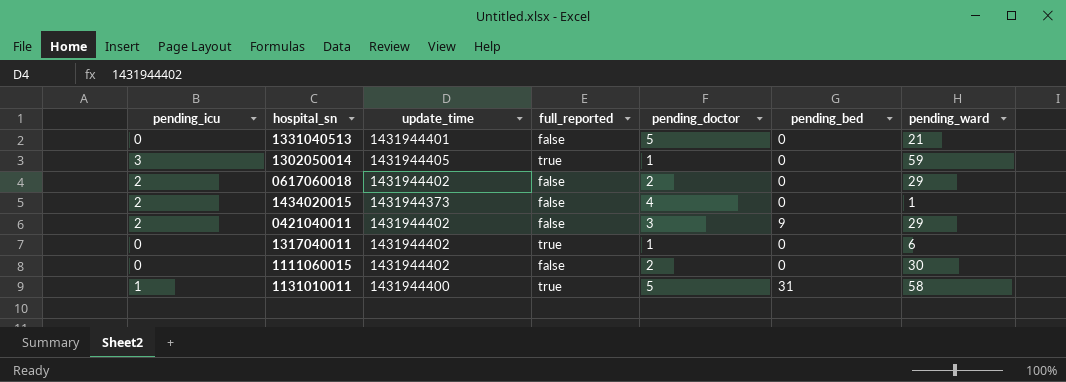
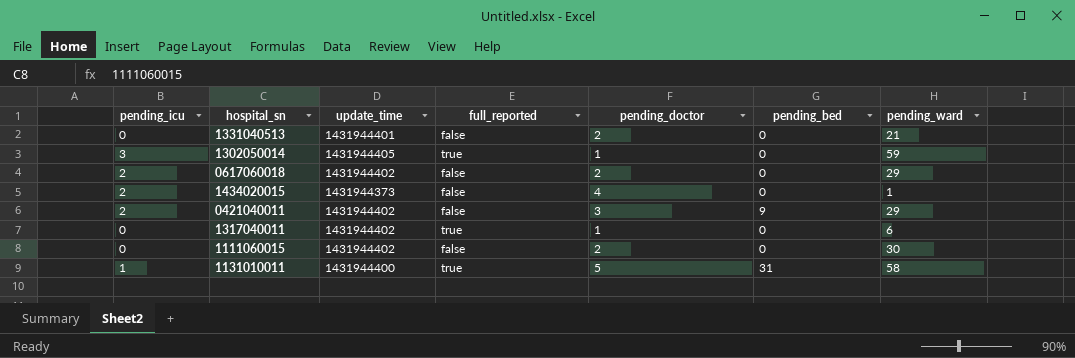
1331040513 | pending_doctor: 5 -> 2

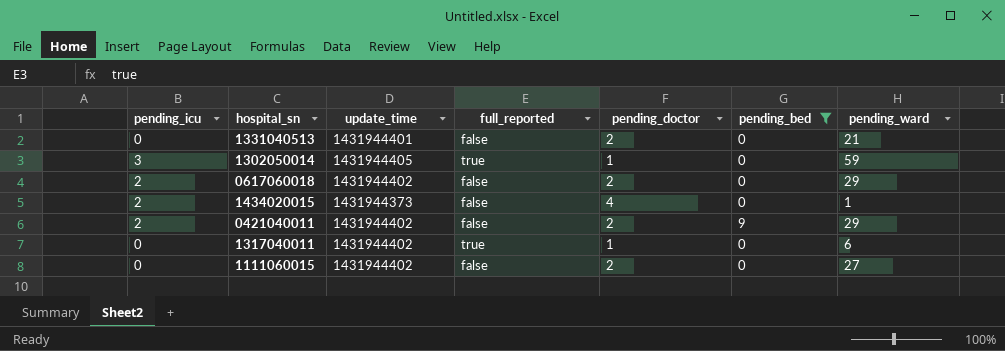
filter: none -> pending_bed != 31
0421040011 | pending_doctor: 3 -> 2
1111060015 | pending_ward: 30 -> 27

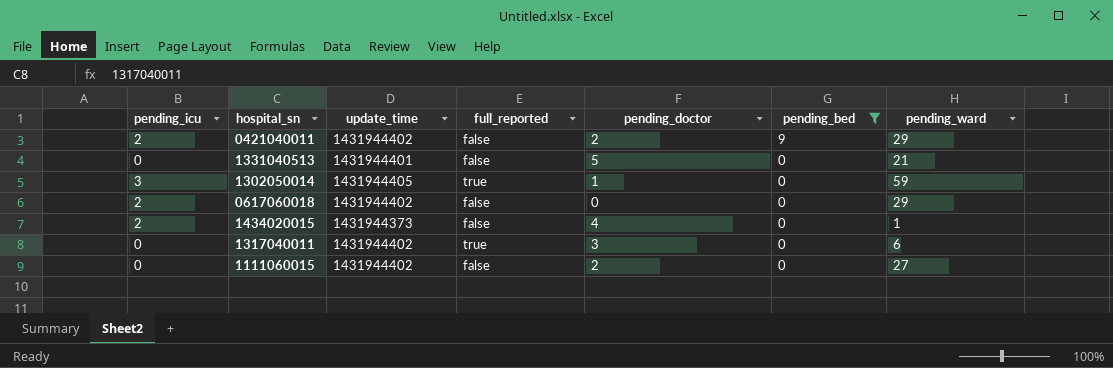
row order: none -> pending_bed descending
1331040513 | pending_doctor: 2 -> 5
0617060018 | pending_doctor: 2 -> 0
1317040011 | pending_doctor: 1 -> 3

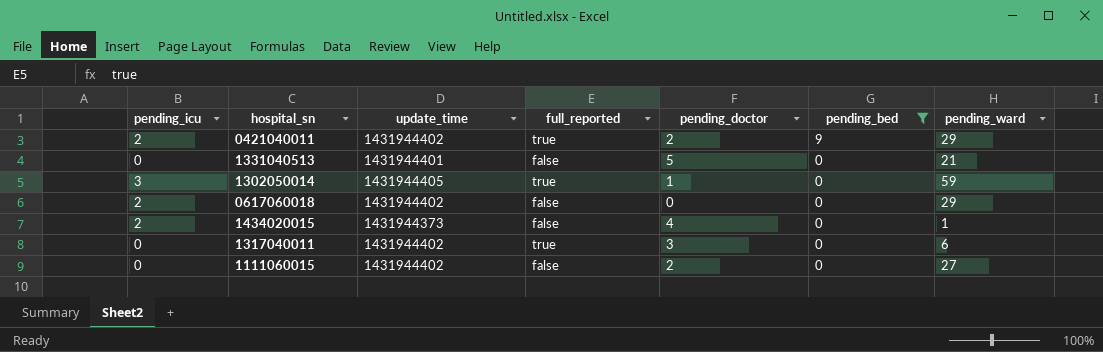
0421040011 | full_reported: false -> true

